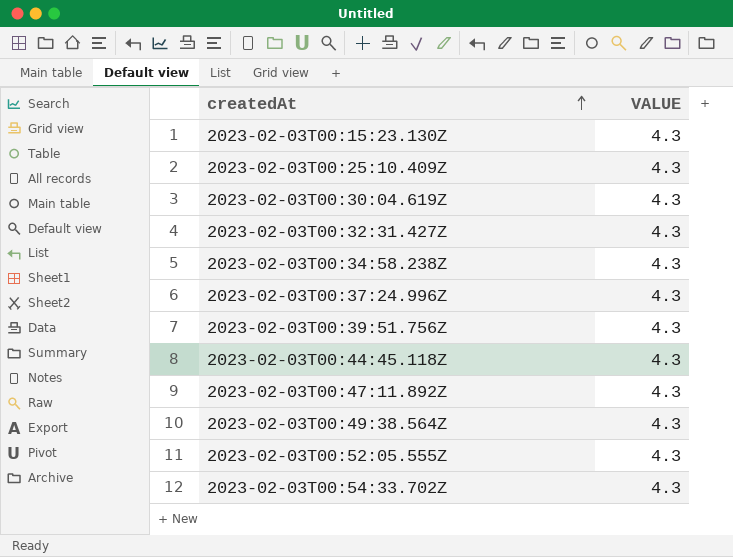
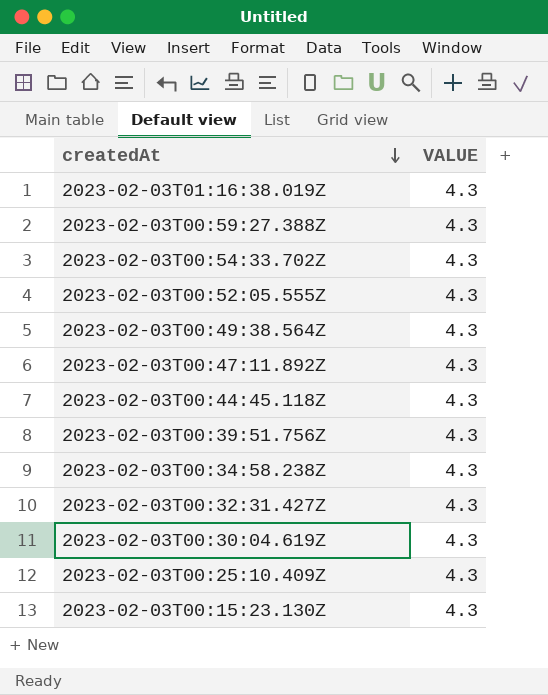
row order: createdAt ascending -> createdAt descending
row 2023-02-03T00:37:24.996Z: 4.3 -> none
row 2023-02-03T01:16:38.019Z: none -> 4.3
row 2023-02-03T00:59:27.388Z: none -> 4.3

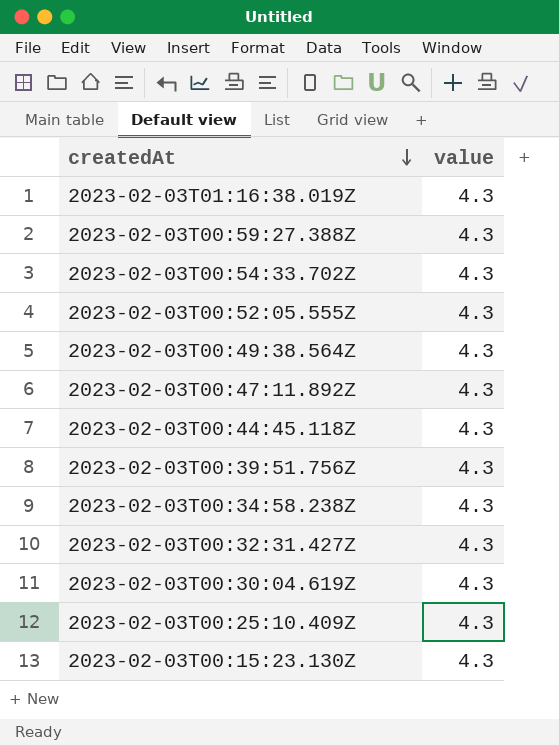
column name: VALUE -> value

